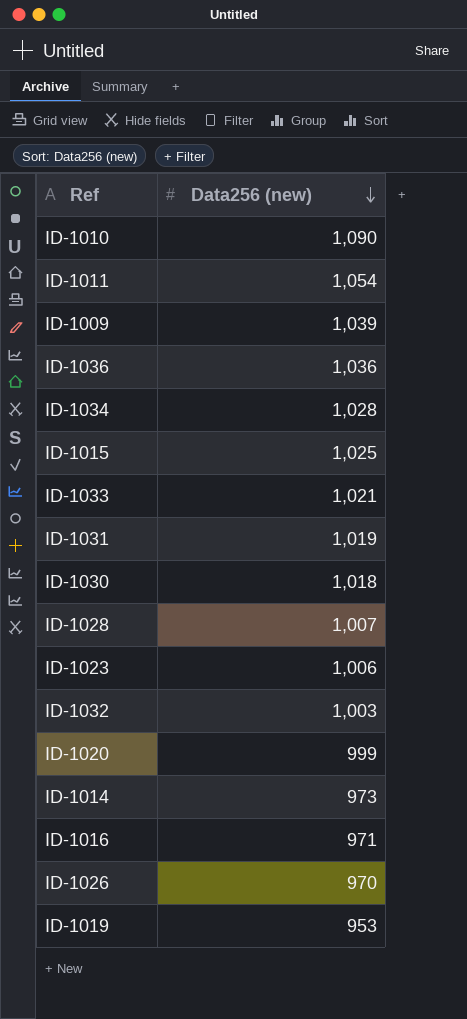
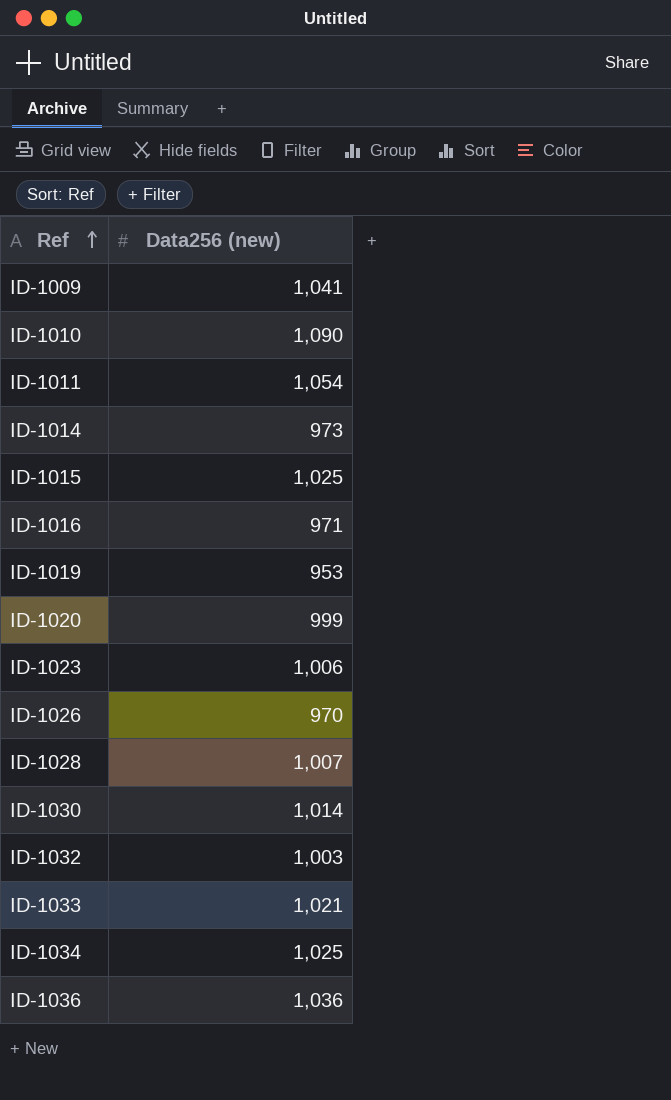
row order: Data256 (new) descending -> Ref ascending
row ID-1031: 1,019 -> none
ID-1009 | Data256 (new): 1,039 -> 1,041
ID-1030 | Data256 (new): 1,018 -> 1,014
ID-1034 | Data256 (new): 1,028 -> 1,025

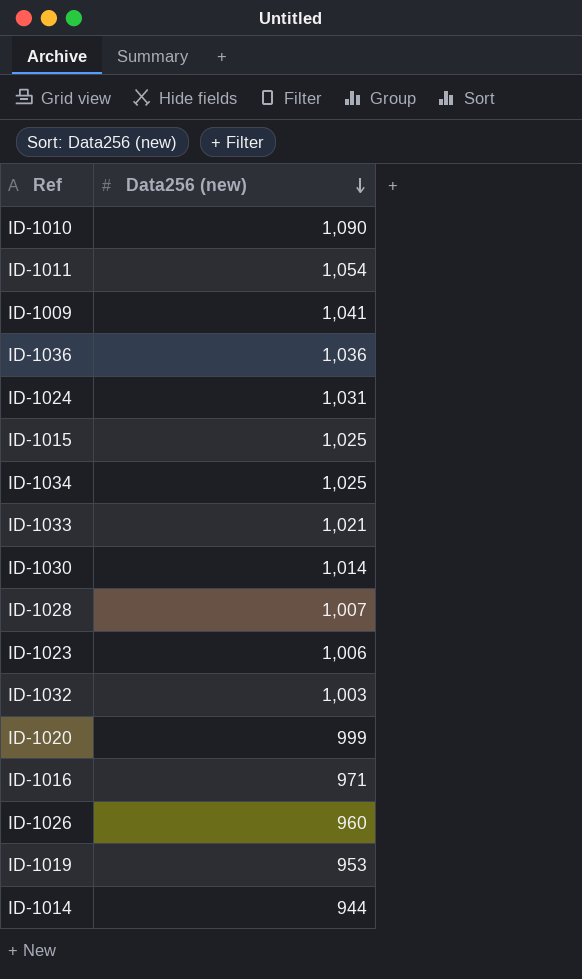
row order: Ref ascending -> Data256 (new) descending
row ID-1024: none -> 1,031
ID-1026 | Data256 (new): 970 -> 960
ID-1014 | Data256 (new): 973 -> 944

